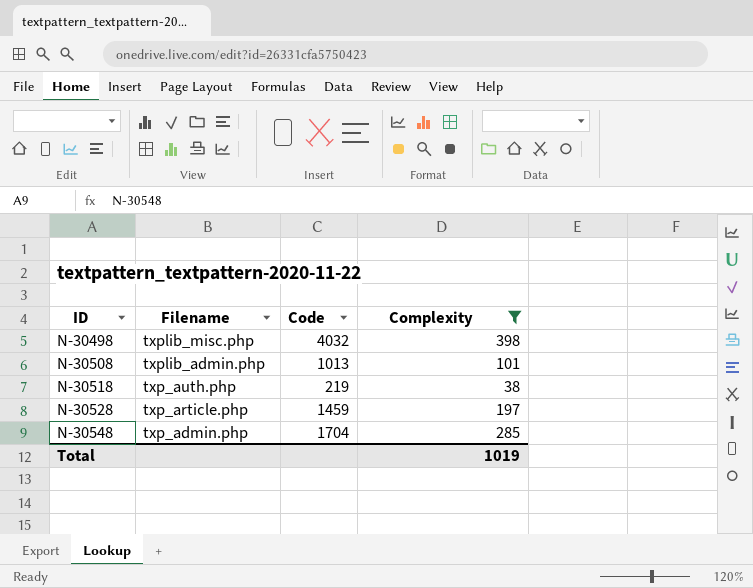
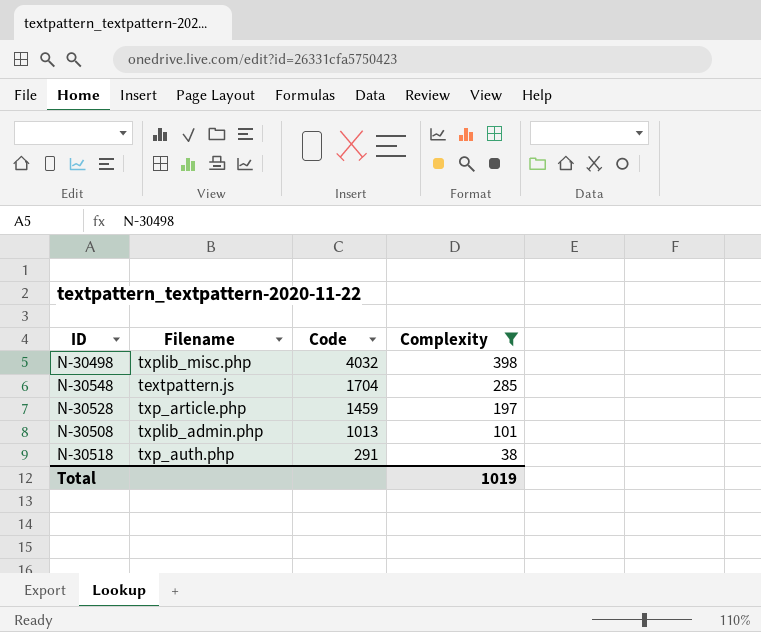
row order: ID ascending -> Code descending
N-30548 | Filename: txp_admin.php -> textpattern.js
N-30518 | Code: 219 -> 291

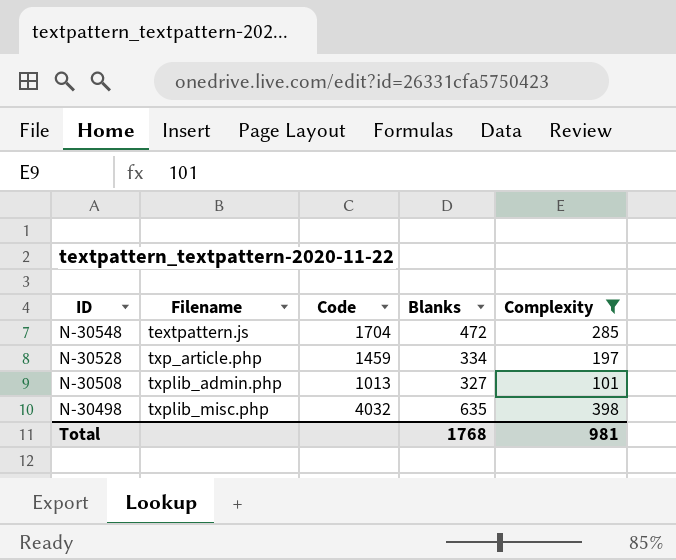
row order: Code descending -> ID descending
column Blanks | position: none -> 4
row N-30518: txp_auth.php | 291 | 38 -> none
Total | Complexity: 1019 -> 981

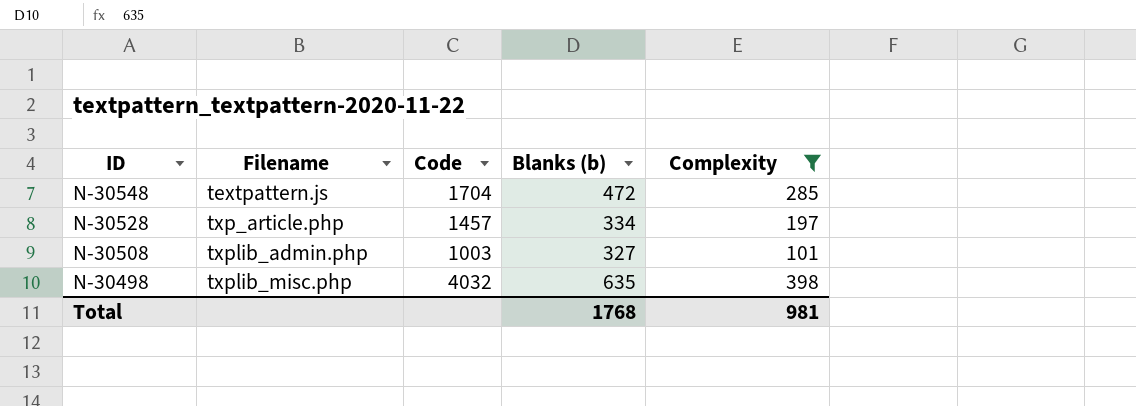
column name: Blanks -> Blanks (b)
N-30528 | Code: 1459 -> 1457
N-30508 | Code: 1013 -> 1003

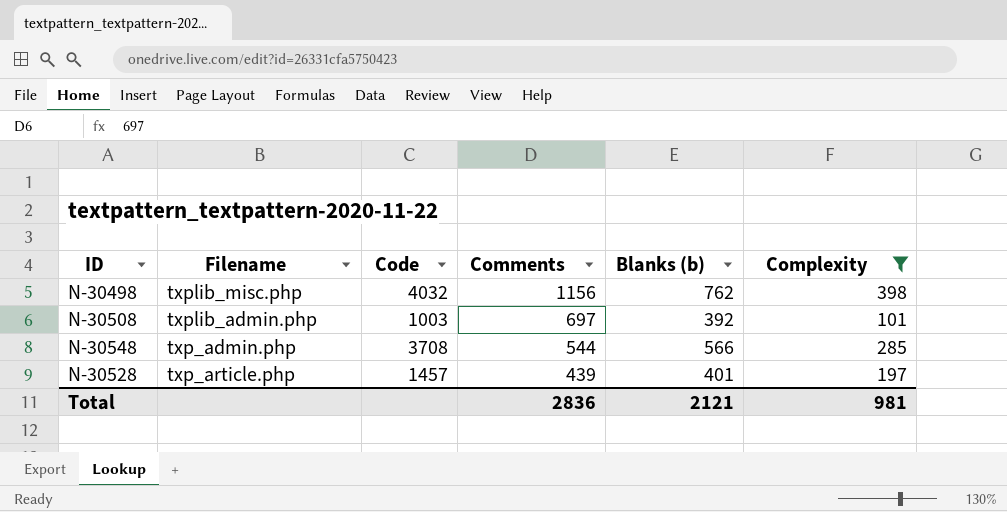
row order: ID descending -> Comments descending
column Comments | position: none -> 4
N-30498 | Blanks (b): 635 -> 762
N-30508 | Blanks (b): 327 -> 392
N-30548 | Filename: textpattern.js -> txp_admin.php
N-30548 | Code: 1704 -> 3708
N-30548 | Blanks (b): 472 -> 566
N-30528 | Blanks (b): 334 -> 401
Total | Blanks (b): 1768 -> 2121

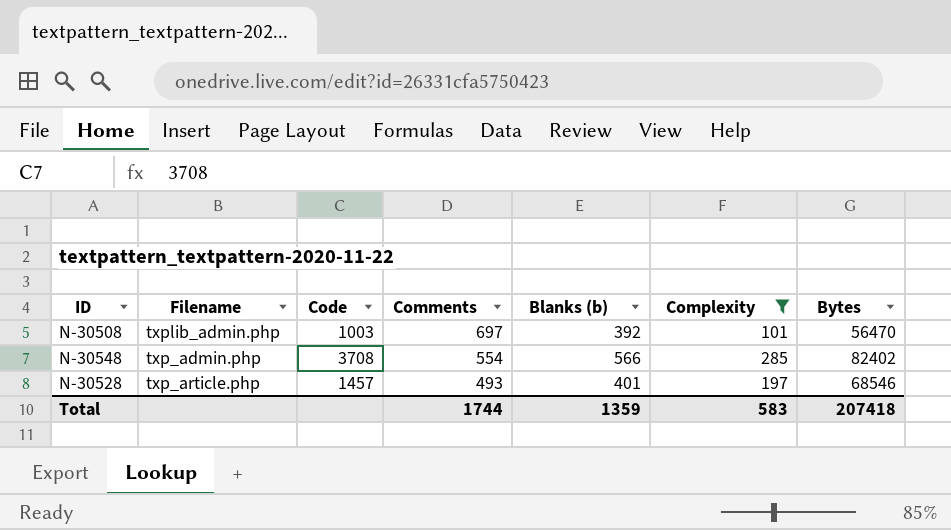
column Bytes | position: none -> 7
row N-30498: txplib_misc.php | 4032 | 1156 | 762 | 398 -> none
N-30548 | Comments: 544 -> 554
N-30528 | Comments: 439 -> 493
Total | Comments: 2836 -> 1744
Total | Blanks (b): 2121 -> 1359
Total | Complexity: 981 -> 583

